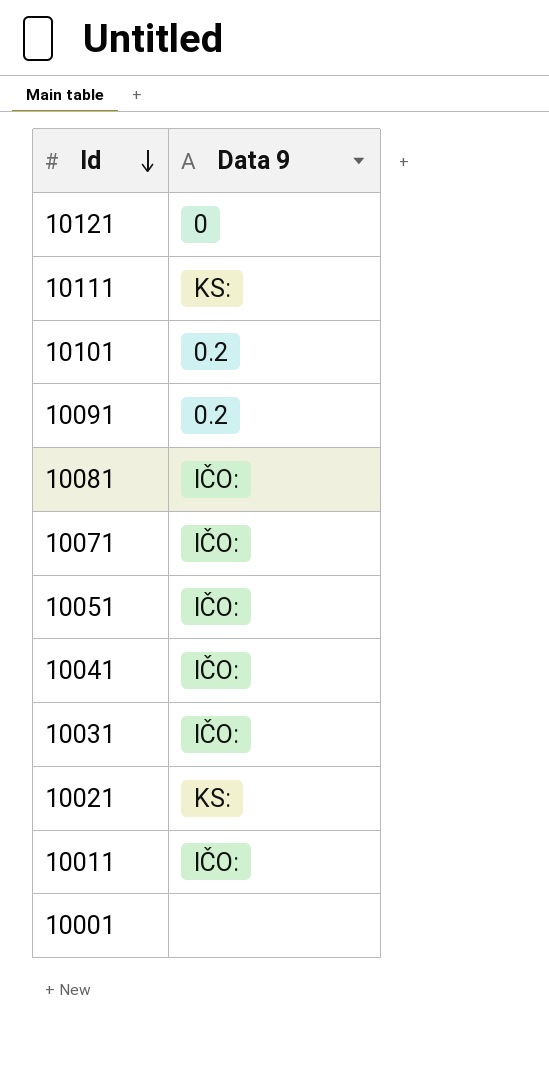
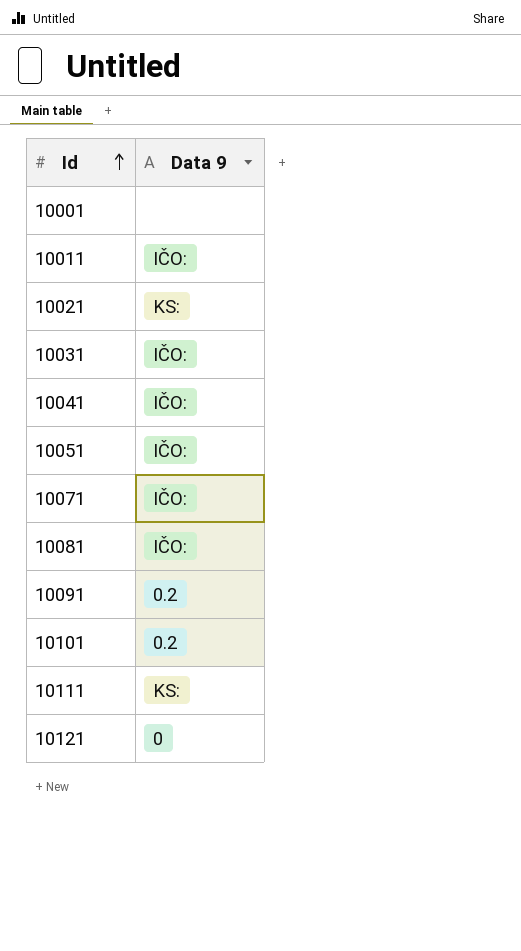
row order: Id descending -> Id ascending

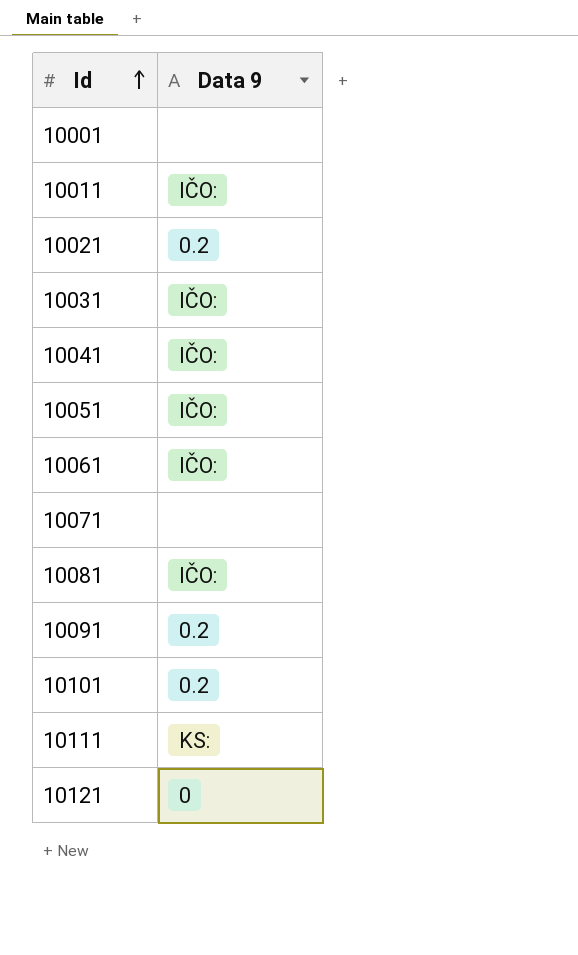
10021 | Data 9: KS: -> 0.2
row 10061: none -> IČO:
10071 | Data 9: IČO: -> none

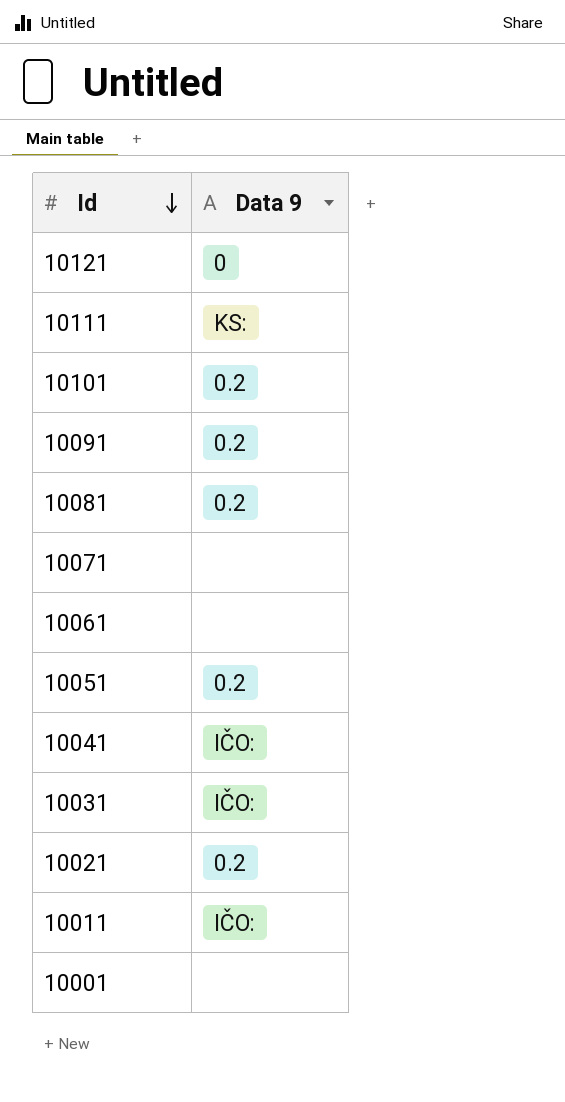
row order: Id ascending -> Id descending
10081 | Data 9: IČO: -> 0.2
10061 | Data 9: IČO: -> none
10051 | Data 9: IČO: -> 0.2

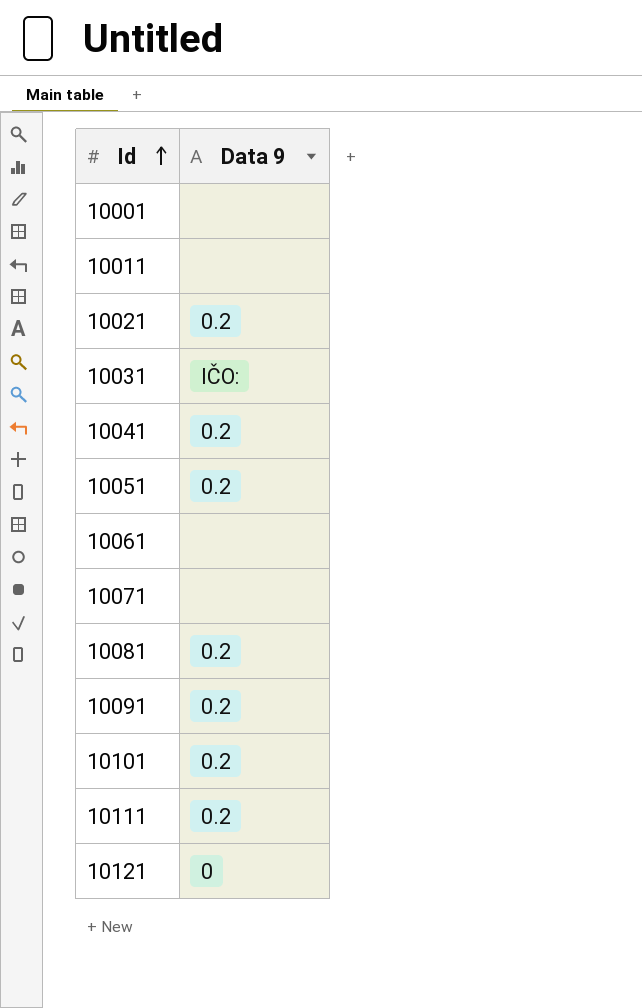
row order: Id descending -> Id ascending
10011 | Data 9: IČO: -> none
10041 | Data 9: IČO: -> 0.2
10111 | Data 9: KS: -> 0.2

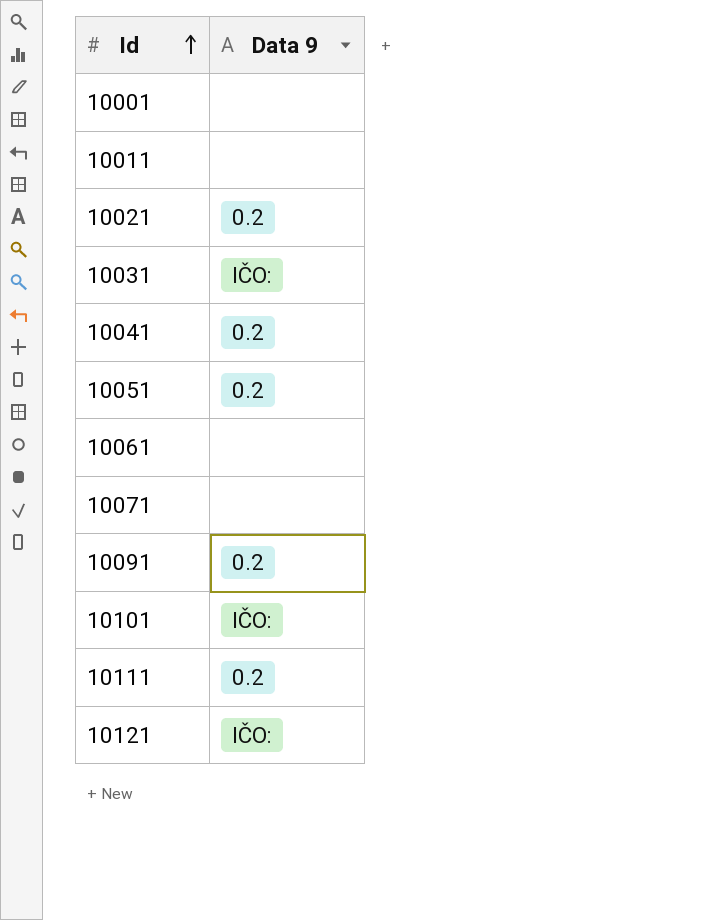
row 10081: 0.2 -> none
10101 | Data 9: 0.2 -> IČO:
10121 | Data 9: 0 -> IČO:

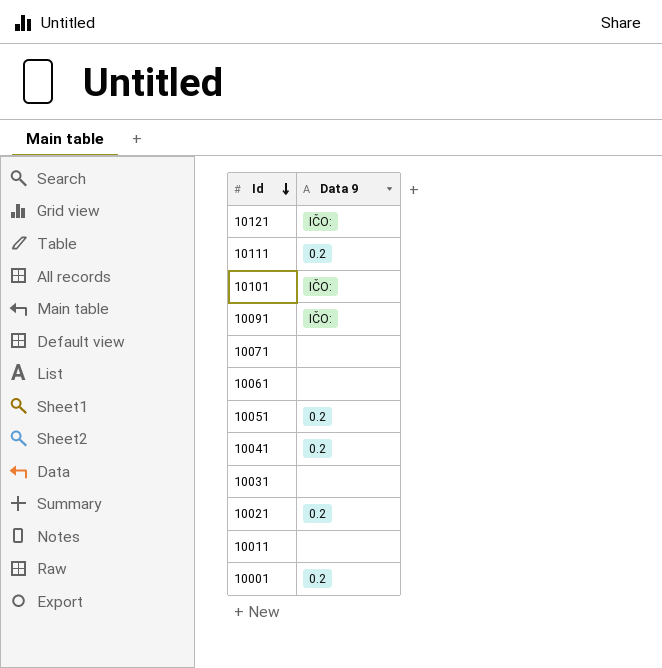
row order: Id ascending -> Id descending
10091 | Data 9: 0.2 -> IČO:
10031 | Data 9: IČO: -> none
10001 | Data 9: none -> 0.2

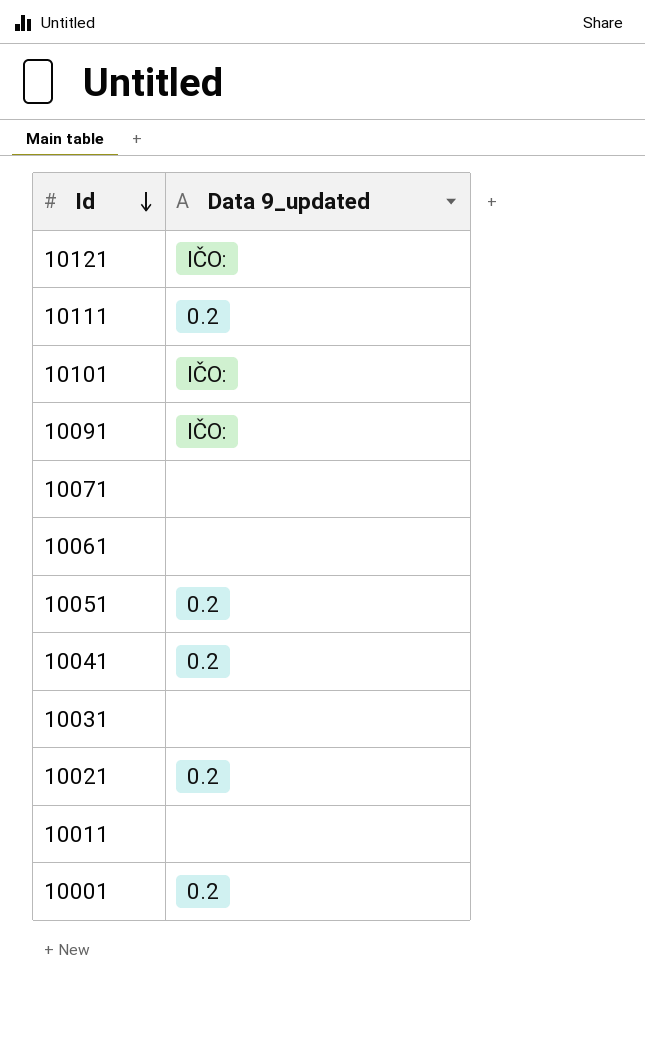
column name: Data 9 -> Data 9_updated

